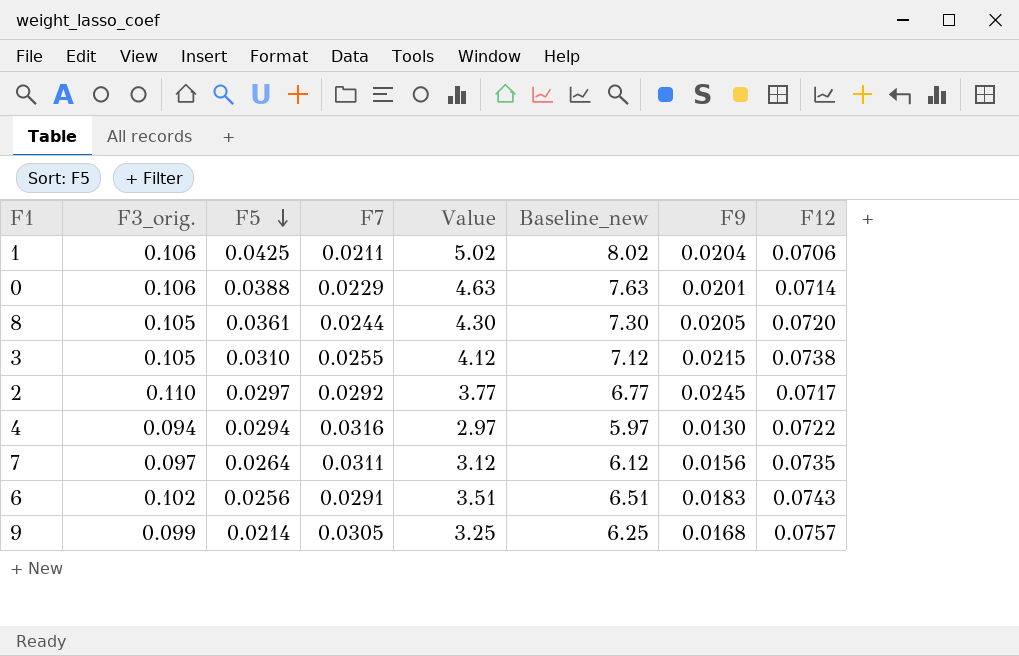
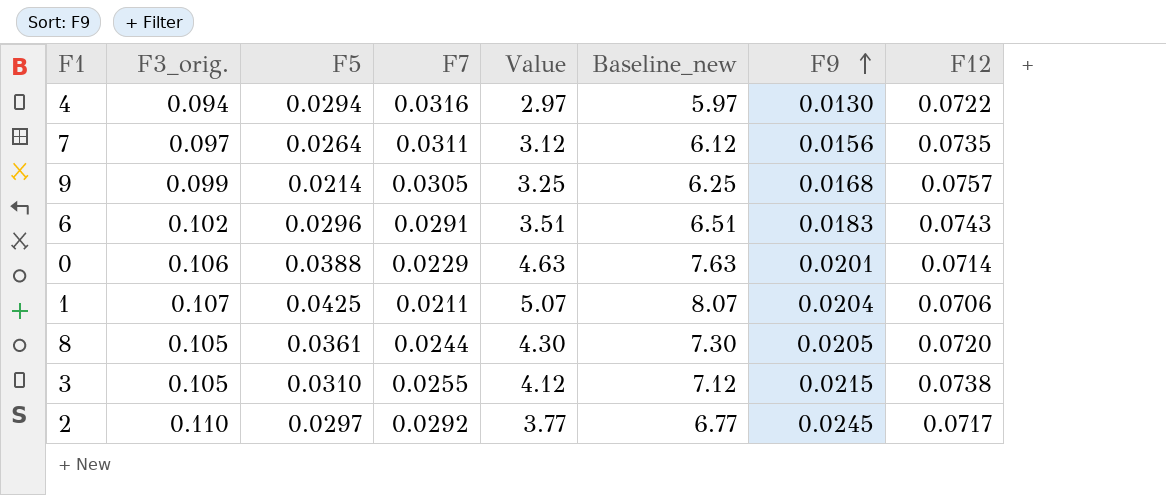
row order: F5 descending -> F9 ascending
6 | F5: 0.0256 -> 0.0296
1 | F3_orig.: 0.106 -> 0.107
1 | Value: 5.02 -> 5.07
1 | Baseline_new: 8.02 -> 8.07

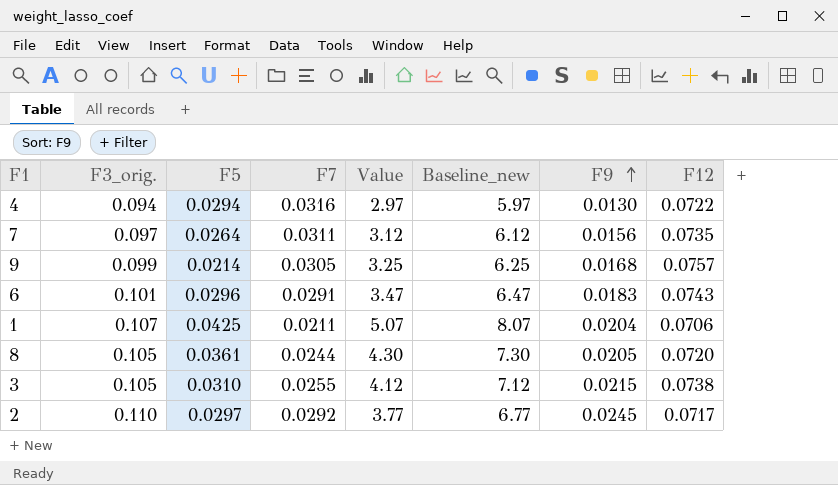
row 0: 0.106 | 0.0388 | 0.0229 | 4.63 | 7.63 | 0.0201 | 0.0714 -> none
6 | F3_orig.: 0.102 -> 0.101
6 | Value: 3.51 -> 3.47
6 | Baseline_new: 6.51 -> 6.47

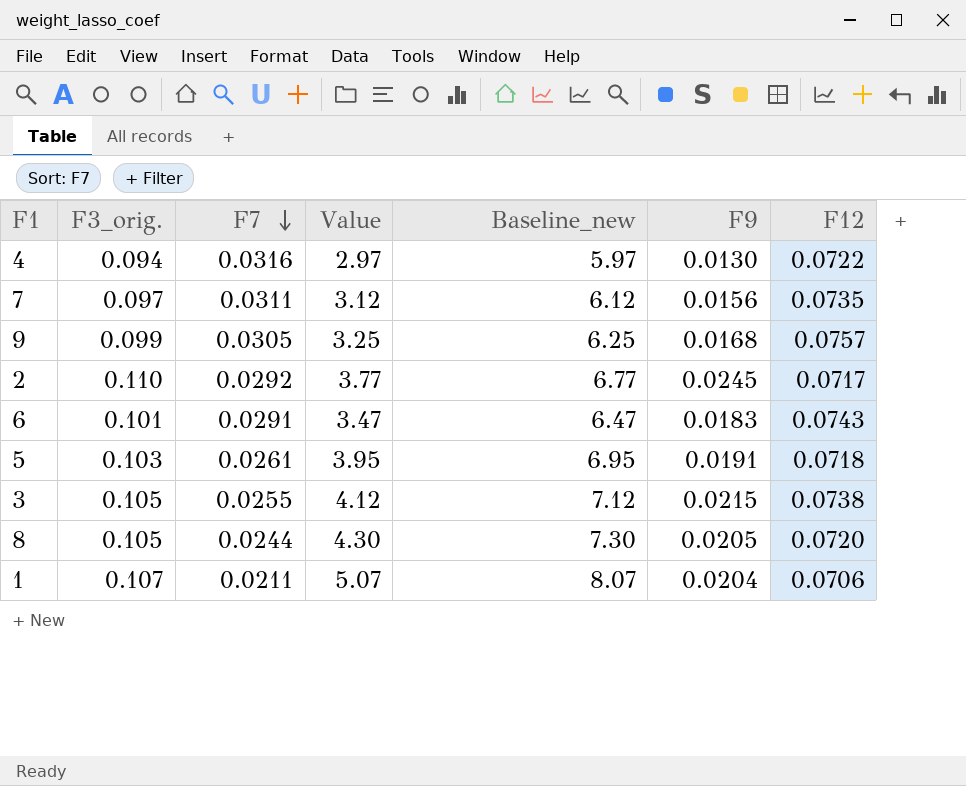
row order: F9 ascending -> F7 descending
column F5 | position: 3 -> none
row 5: none -> 0.103 | 0.0261 | 3.95 | 6.95 | 0.0191 | 0.0718

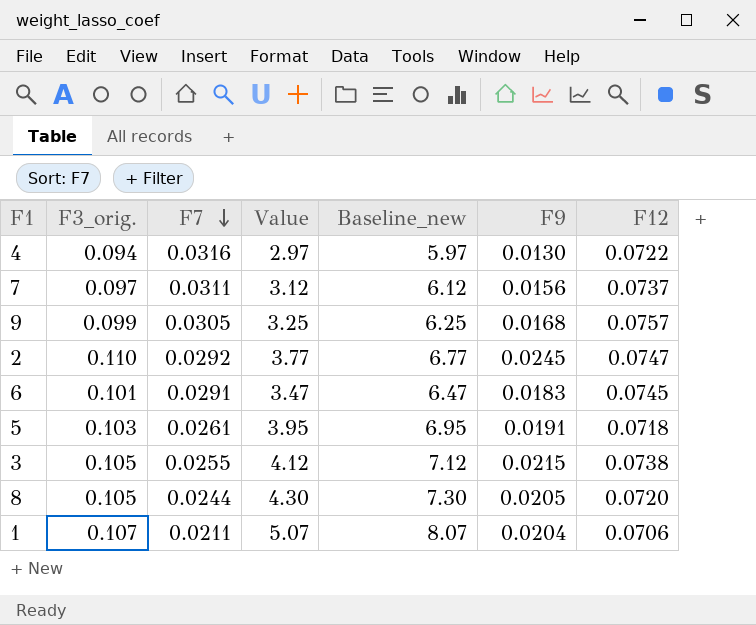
7 | F12: 0.0735 -> 0.0737
2 | F12: 0.0717 -> 0.0747
6 | F12: 0.0743 -> 0.0745

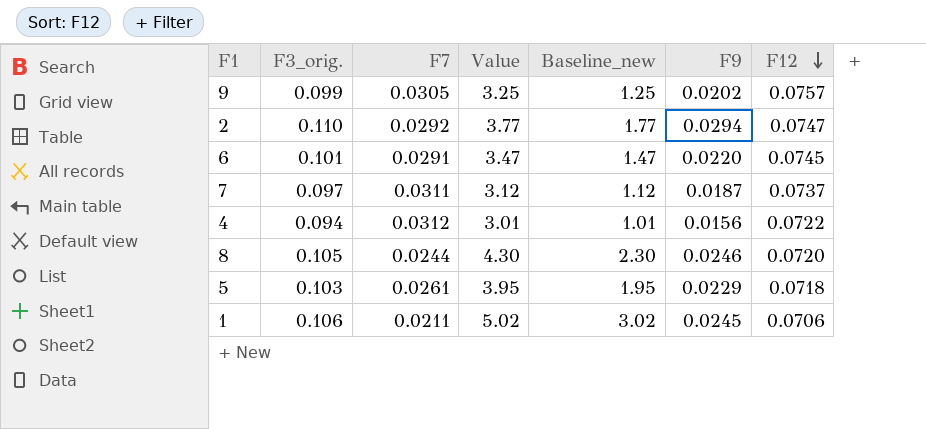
row order: F7 descending -> F12 descending
column Baseline_new | formula: [Value] + 3 -> [Value] - 2
row 3: 0.105 | 0.0255 | 4.12 | 7.12 | 0.0215 | 0.0738 -> none
9 | F9: 0.0168 -> 0.0202
2 | F9: 0.0245 -> 0.0294
6 | F9: 0.0183 -> 0.0220
7 | F9: 0.0156 -> 0.0187
4 | F7: 0.0316 -> 0.0312
4 | Value: 2.97 -> 3.01
4 | F9: 0.0130 -> 0.0156
8 | F9: 0.0205 -> 0.0246
5 | F9: 0.0191 -> 0.0229
1 | F3_orig.: 0.107 -> 0.106
1 | Value: 5.07 -> 5.02
1 | F9: 0.0204 -> 0.0245

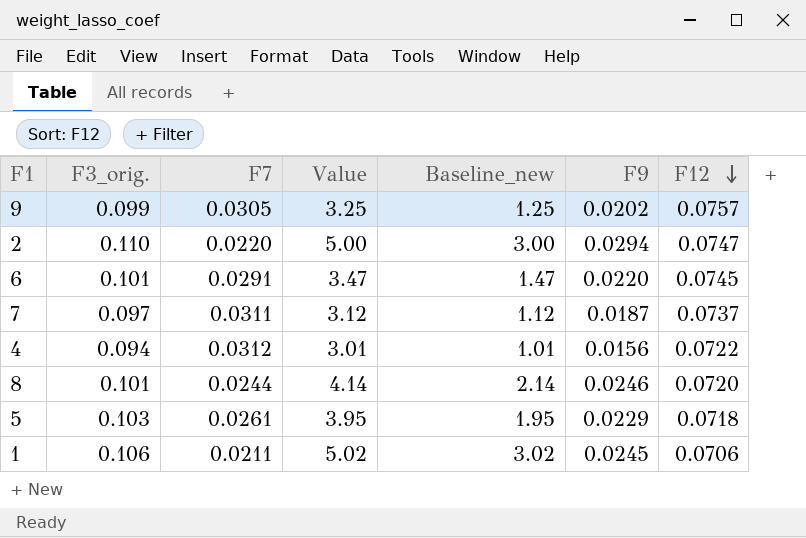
2 | F7: 0.0292 -> 0.0220
2 | Value: 3.77 -> 5.00
2 | Baseline_new: 1.77 -> 3.00
8 | F3_orig.: 0.105 -> 0.101
8 | Value: 4.30 -> 4.14
8 | Baseline_new: 2.30 -> 2.14

